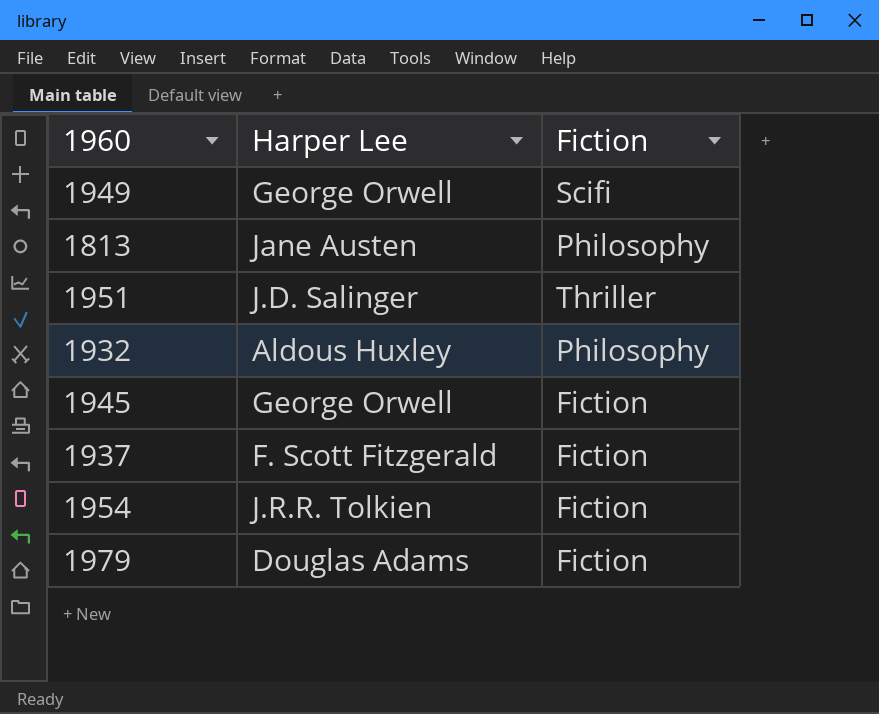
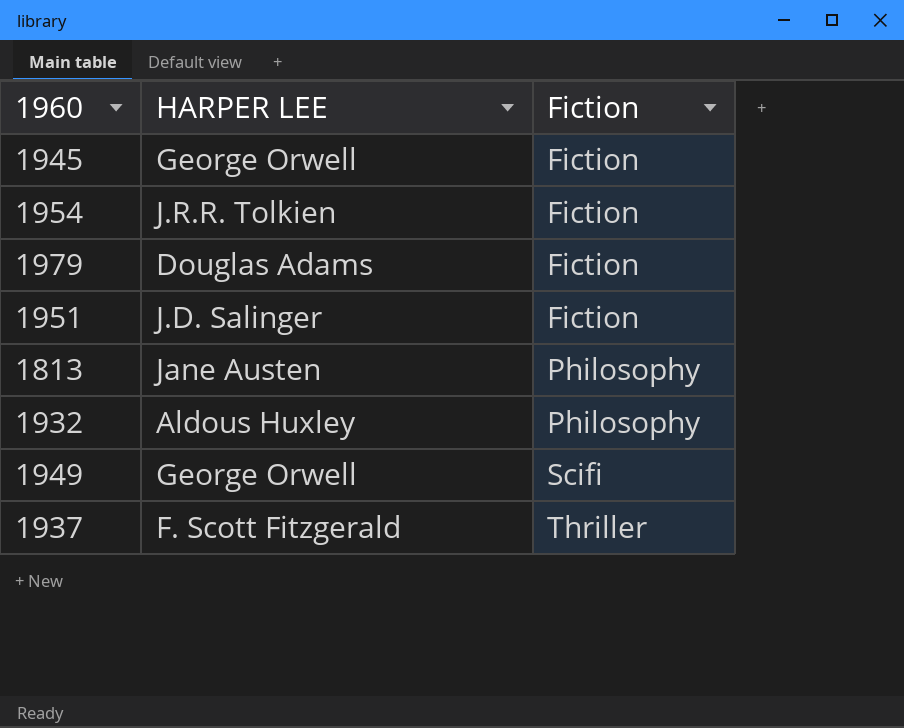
row order: none -> Fiction ascending
column name: Harper Lee -> HARPER LEE
1951 | Fiction: Thriller -> Fiction
1937 | Fiction: Fiction -> Thriller

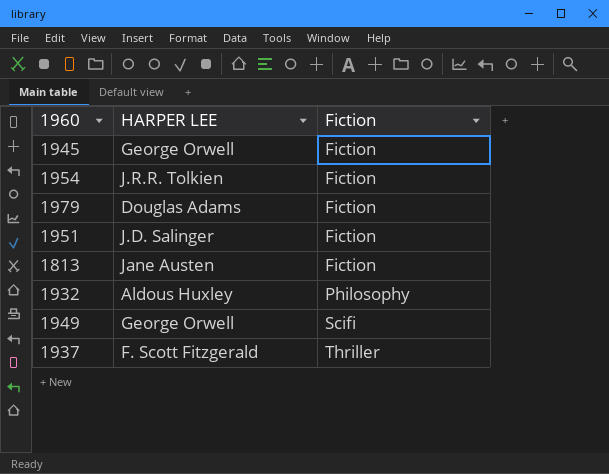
1813 | Fiction: Philosophy -> Fiction

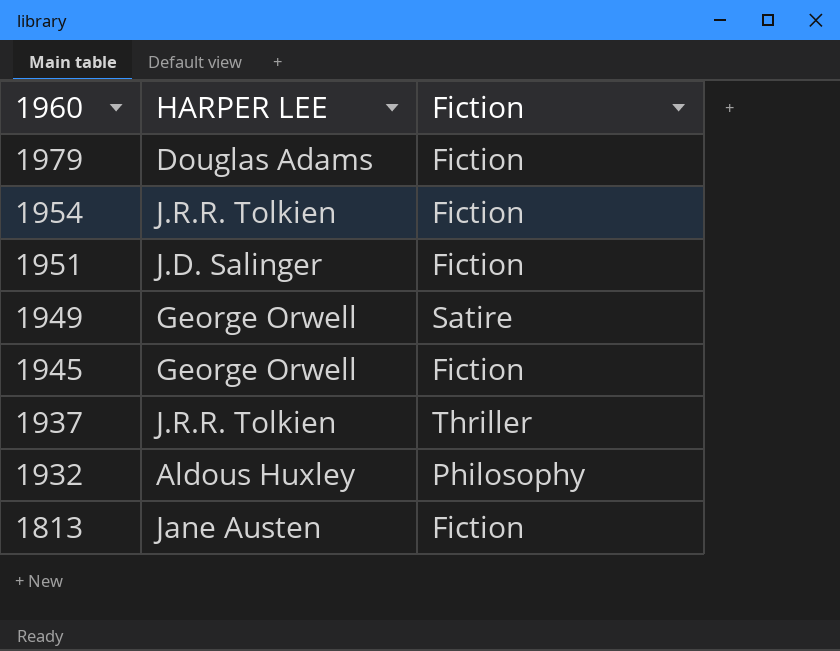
row order: Fiction ascending -> 1960 descending
1949 | Fiction: Scifi -> Satire
1937 | HARPER LEE: F. Scott Fitzgerald -> J.R.R. Tolkien

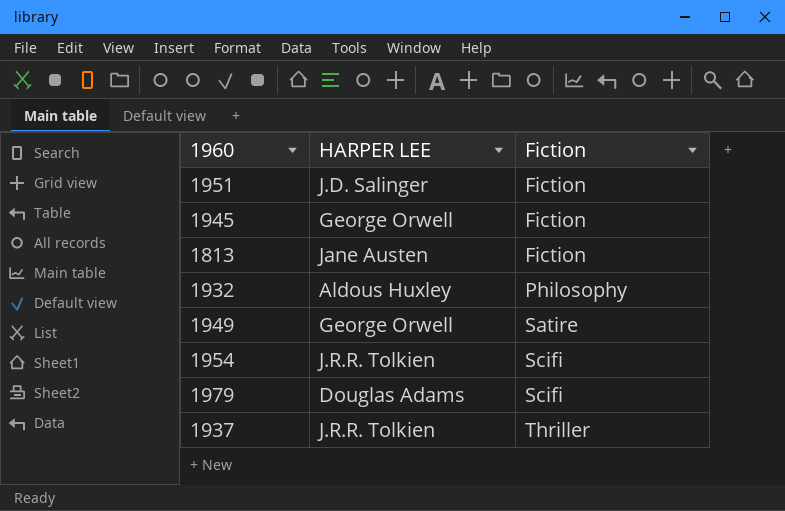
row order: 1960 descending -> Fiction ascending
1954 | Fiction: Fiction -> Scifi
1979 | Fiction: Fiction -> Scifi

